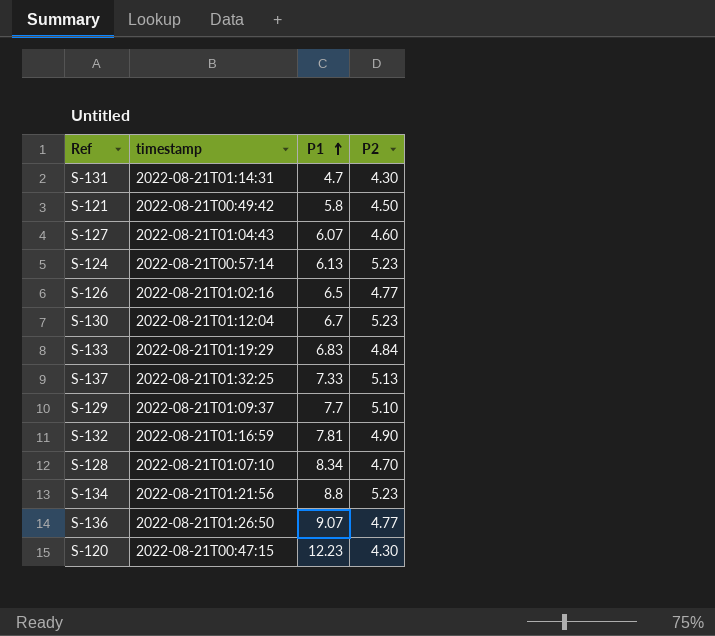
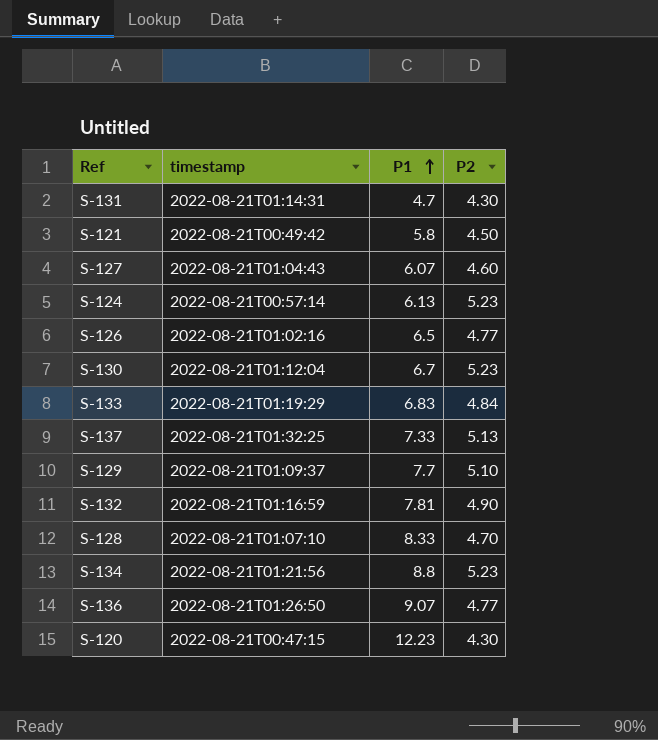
S-128 | P1: 8.34 -> 8.33

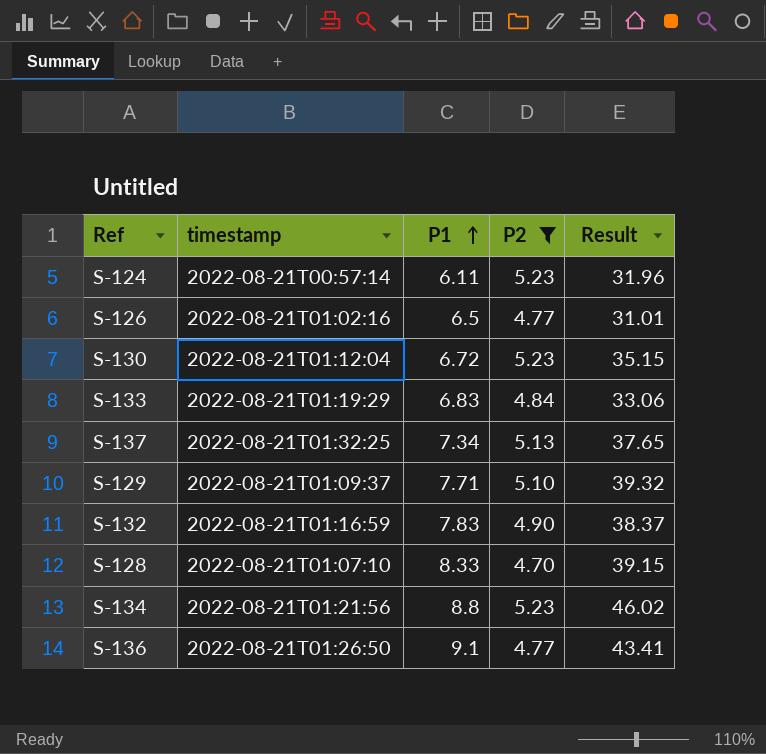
filter: none -> P2 >= 4.70
column Result | formula: none -> [P1] * [P2]
S-124 | P1: 6.13 -> 6.11
S-130 | P1: 6.7 -> 6.72
S-137 | P1: 7.33 -> 7.34
S-129 | P1: 7.7 -> 7.71
S-132 | P1: 7.81 -> 7.83
S-136 | P1: 9.07 -> 9.1

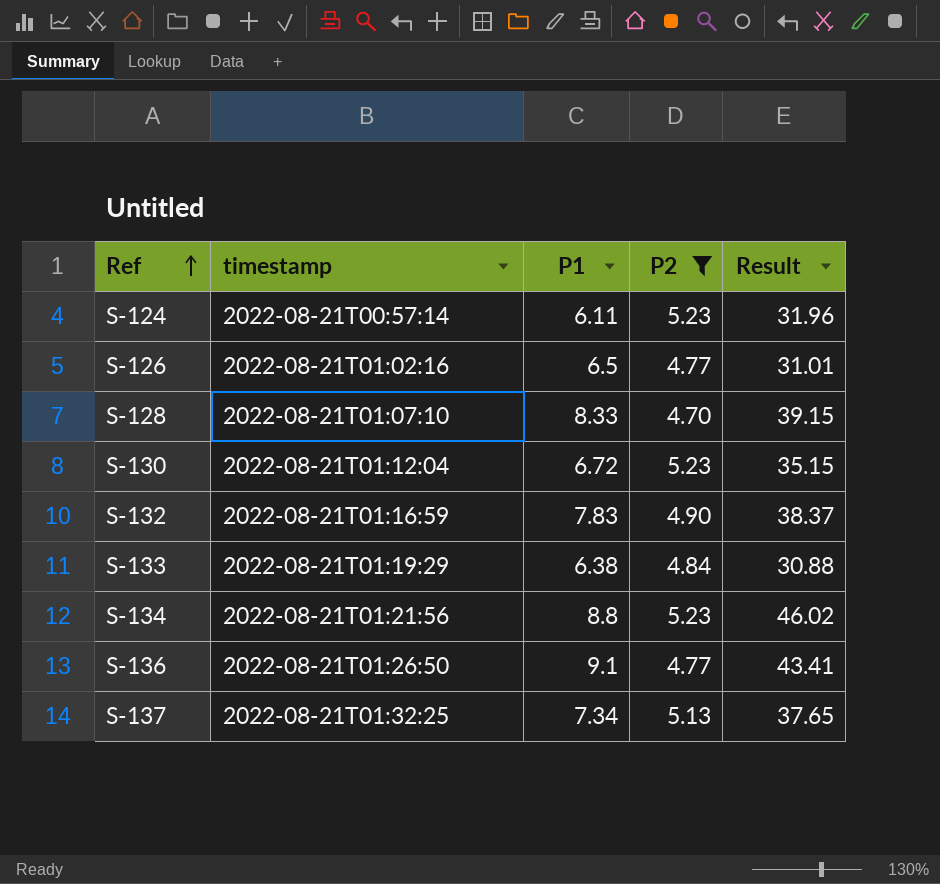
row order: P1 ascending -> Ref ascending
row S-129: 2022-08-21T01:09:37 | 7.71 | 5.10 | 39.32 -> none
S-133 | P1: 6.83 -> 6.38
S-133 | Result: 33.06 -> 30.88

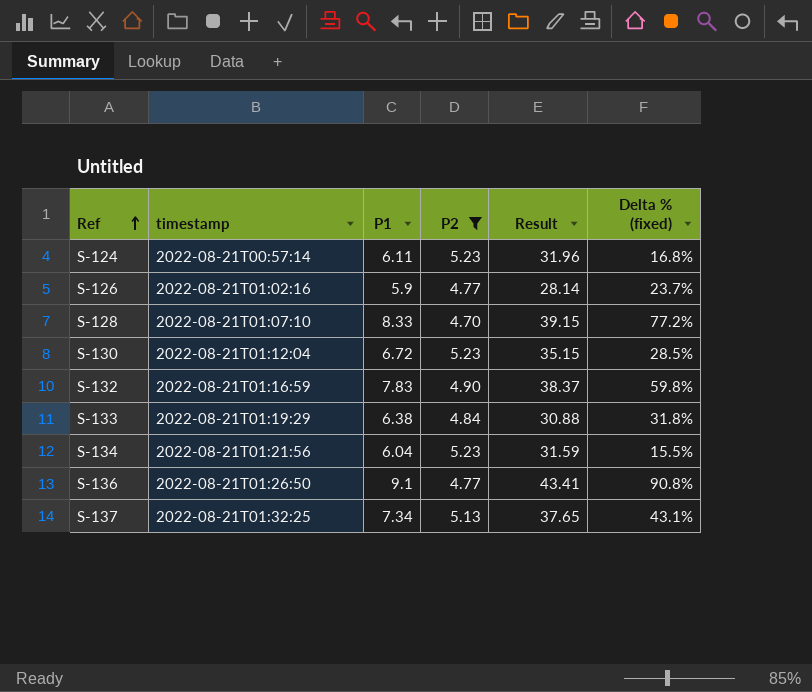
column Delta % (fixed) | formula: none -> ([P1] - [P2]) / [P2]
S-126 | P1: 6.5 -> 5.9
S-126 | Result: 31.01 -> 28.14
S-134 | P1: 8.8 -> 6.04
S-134 | Result: 46.02 -> 31.59

